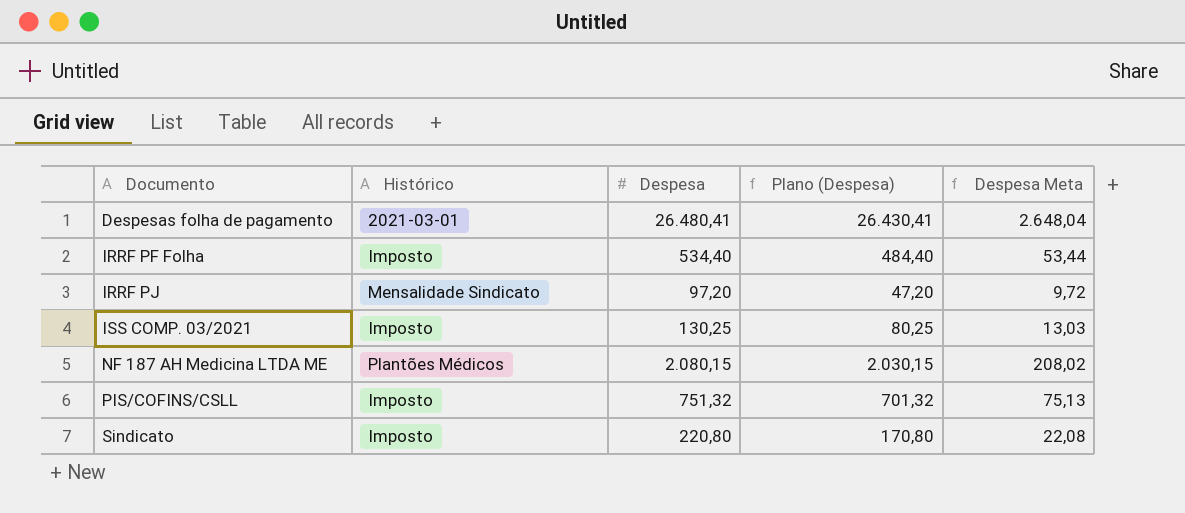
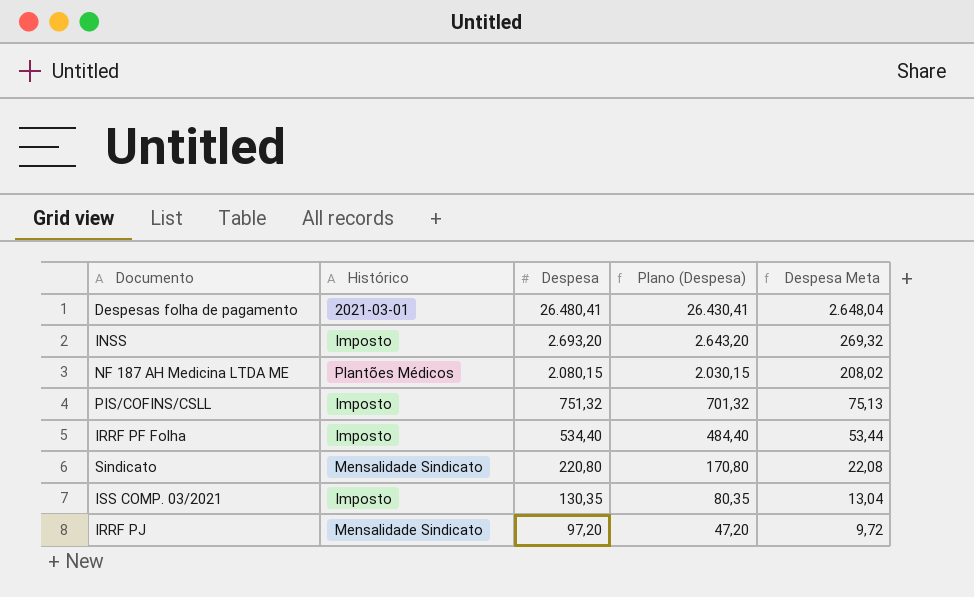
row order: Documento ascending -> Despesa descending
row INSS: none -> Imposto | 2.693,20 | 2.643,20 | 269,32
Sindicato | Histórico: Imposto -> Mensalidade Sindicato
ISS COMP. 03/2021 | Despesa: 130,25 -> 130,35
ISS COMP. 03/2021 | Plano (Despesa): 80,25 -> 80,35
ISS COMP. 03/2021 | Despesa Meta: 13,03 -> 13,04

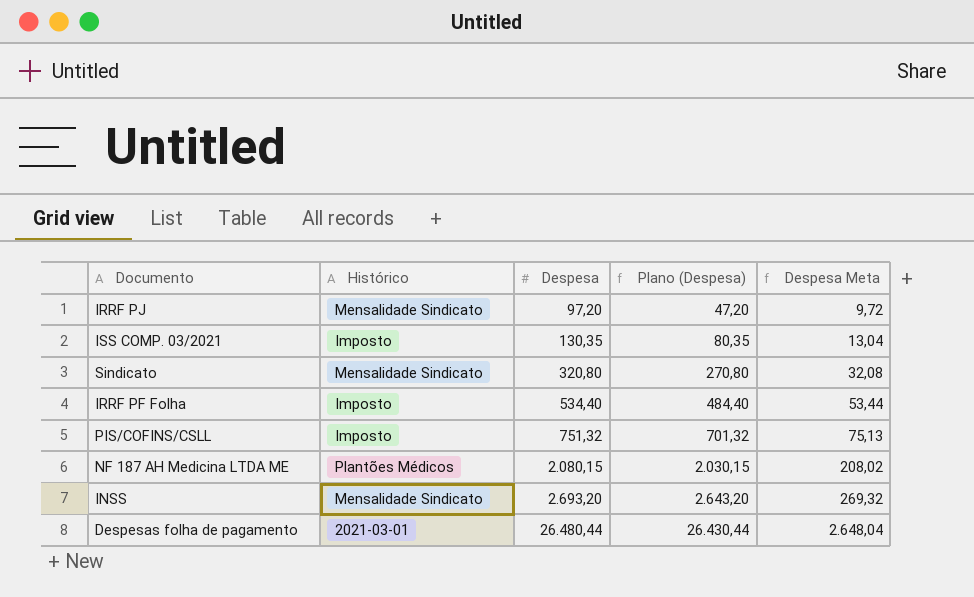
row order: Despesa descending -> Despesa ascending
Sindicato | Despesa: 220,80 -> 320,80
Sindicato | Plano (Despesa): 170,80 -> 270,80
Sindicato | Despesa Meta: 22,08 -> 32,08
INSS | Histórico: Imposto -> Mensalidade Sindicato
Despesas folha de pagamento | Despesa: 26.480,41 -> 26.480,44
Despesas folha de pagamento | Plano (Despesa): 26.430,41 -> 26.430,44

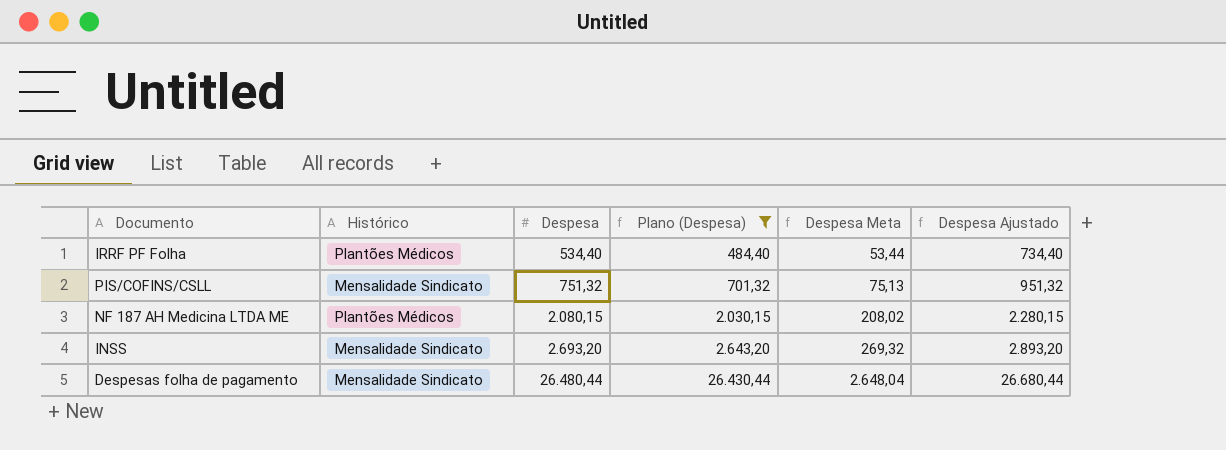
filter: none -> Plano (Despesa) >= 484,40
column Despesa Ajustado | formula: none -> [Despesa] + 200
IRRF PF Folha | Histórico: Imposto -> Plantões Médicos
PIS/COFINS/CSLL | Histórico: Imposto -> Mensalidade Sindicato
Despesas folha de pagamento | Histórico: 2021-03-01 -> Mensalidade Sindicato

